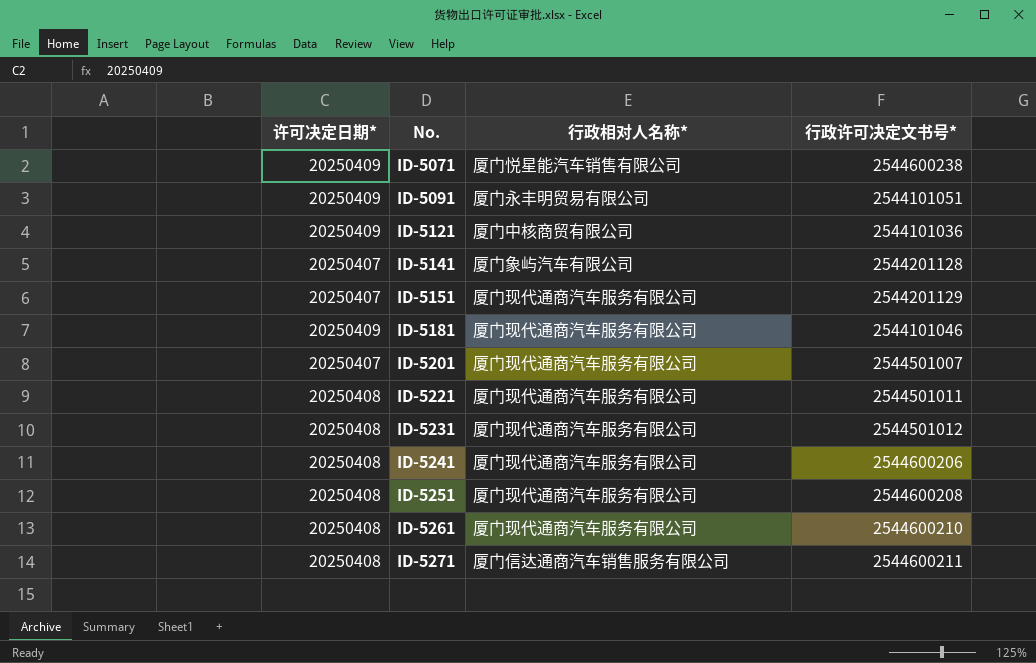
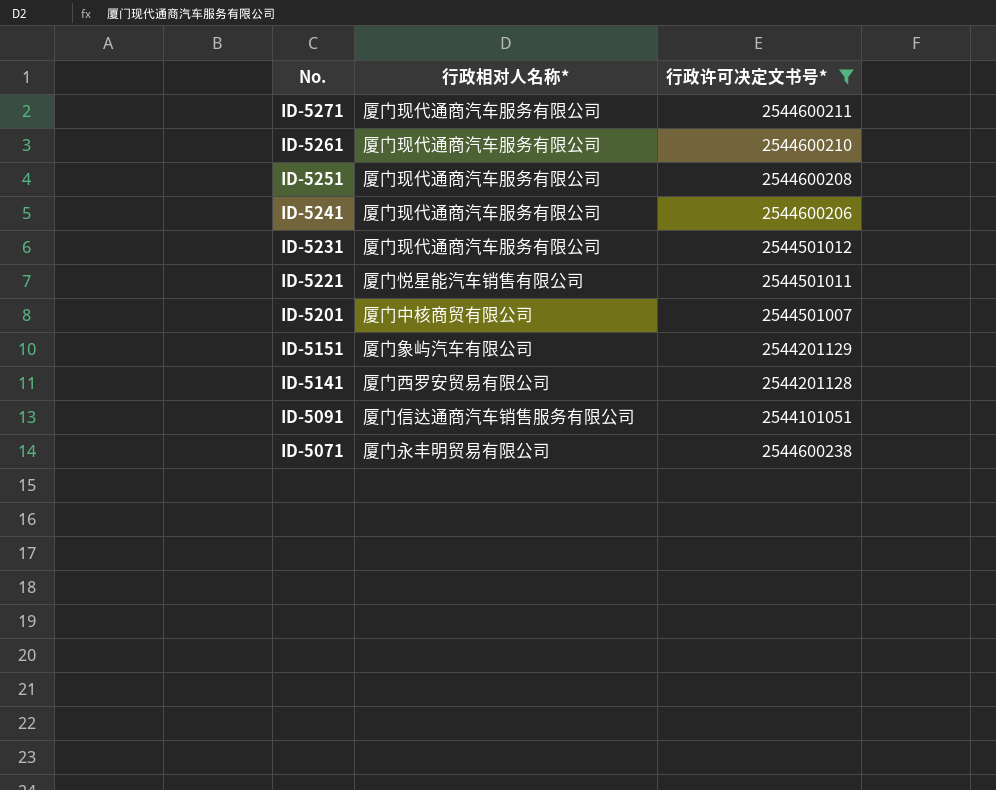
filter: none -> 行政许可决定文书号* >= 2544101051
row order: No. ascending -> No. descending
column 许可决定日期* | position: 1 -> none
ID-5271 | 行政相对人名称*: 厦门信达通商汽车销售服务有限公司 -> 厦门现代通商汽车服务有限公司
ID-5221 | 行政相对人名称*: 厦门现代通商汽车服务有限公司 -> 厦门悦星能汽车销售有限公司
ID-5201 | 行政相对人名称*: 厦门现代通商汽车服务有限公司 -> 厦门中核商贸有限公司
ID-5151 | 行政相对人名称*: 厦门现代通商汽车服务有限公司 -> 厦门象屿汽车有限公司
ID-5141 | 行政相对人名称*: 厦门象屿汽车有限公司 -> 厦门西罗安贸易有限公司
ID-5091 | 行政相对人名称*: 厦门永丰明贸易有限公司 -> 厦门信达通商汽车销售服务有限公司
ID-5071 | 行政相对人名称*: 厦门悦星能汽车销售有限公司 -> 厦门永丰明贸易有限公司

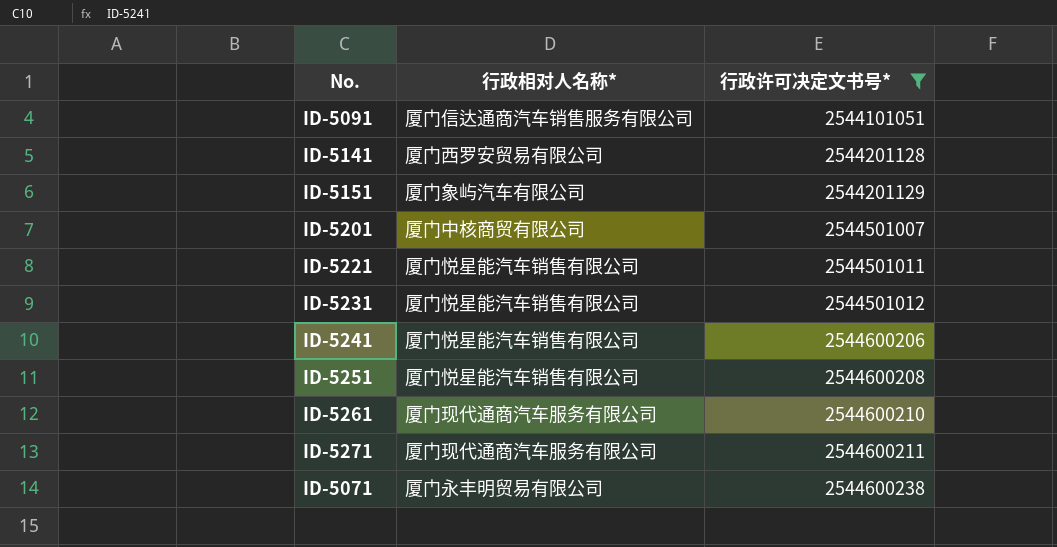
row order: No. descending -> 行政许可决定文书号* ascending
ID-5231 | 行政相对人名称*: 厦门现代通商汽车服务有限公司 -> 厦门悦星能汽车销售有限公司
ID-5241 | 行政相对人名称*: 厦门现代通商汽车服务有限公司 -> 厦门悦星能汽车销售有限公司
ID-5251 | 行政相对人名称*: 厦门现代通商汽车服务有限公司 -> 厦门悦星能汽车销售有限公司

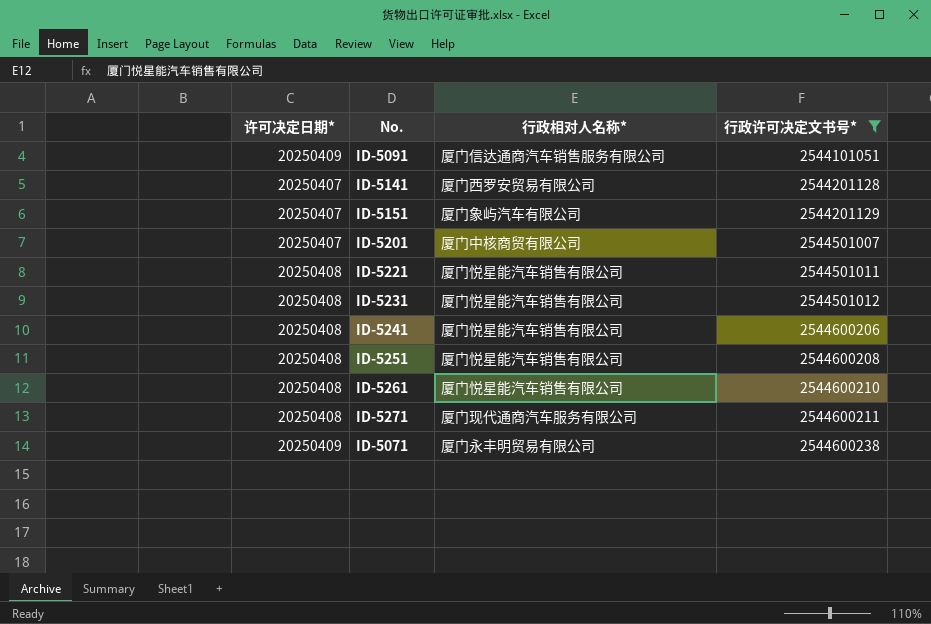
column 许可决定日期* | position: none -> 1
ID-5261 | 行政相对人名称*: 厦门现代通商汽车服务有限公司 -> 厦门悦星能汽车销售有限公司

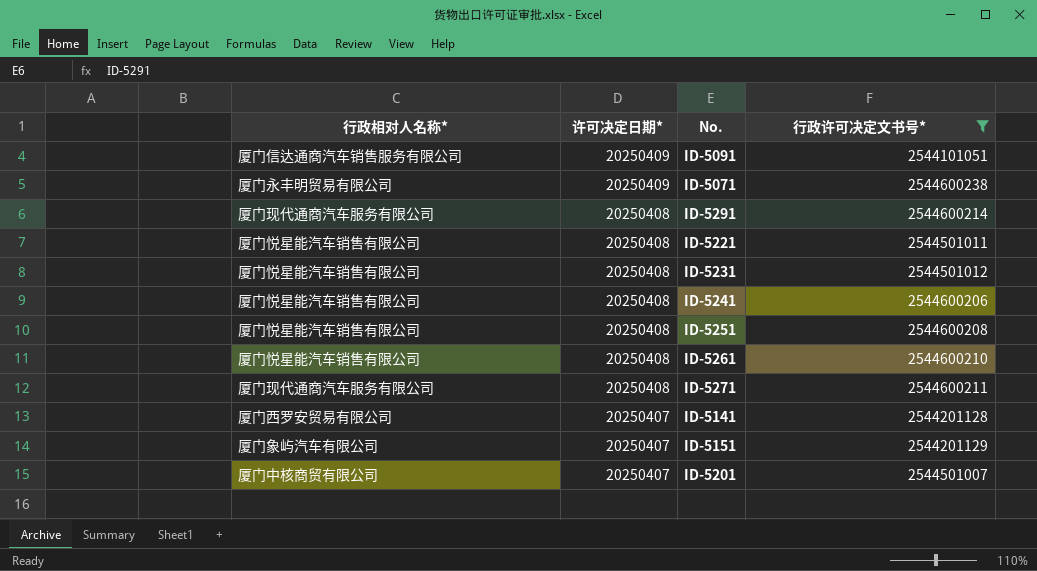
row order: 行政许可决定文书号* ascending -> 许可决定日期* descending
column 行政相对人名称* | position: 3 -> 1
row ID-5291: none -> 厦门现代通商汽车服务有限公司 | 20250408 | 2544600214

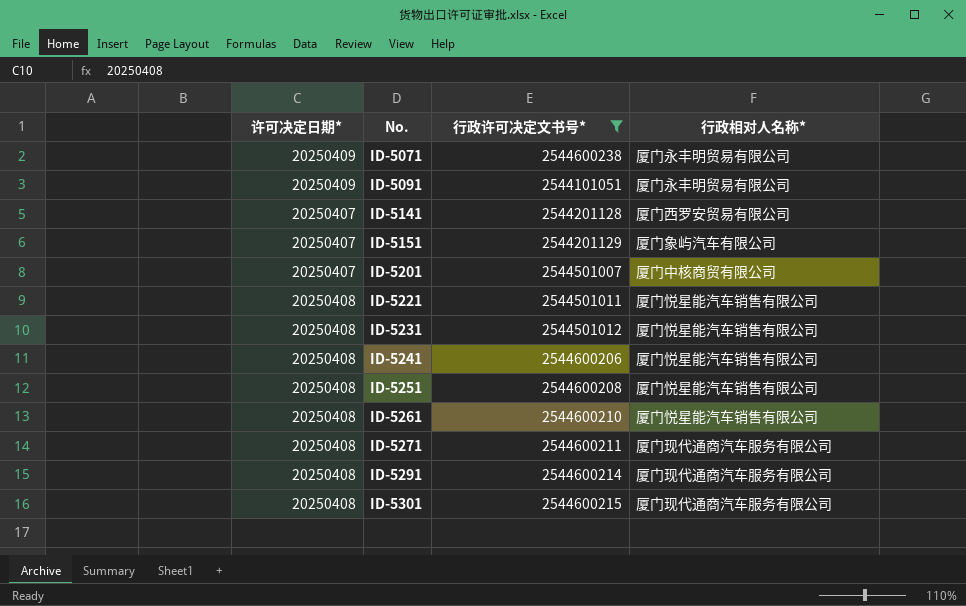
row order: 许可决定日期* descending -> No. ascending
column 行政相对人名称* | position: 1 -> 4
ID-5091 | 行政相对人名称*: 厦门信达通商汽车销售服务有限公司 -> 厦门永丰明贸易有限公司
row ID-5301: none -> 20250408 | 2544600215 | 厦门现代通商汽车服务有限公司

